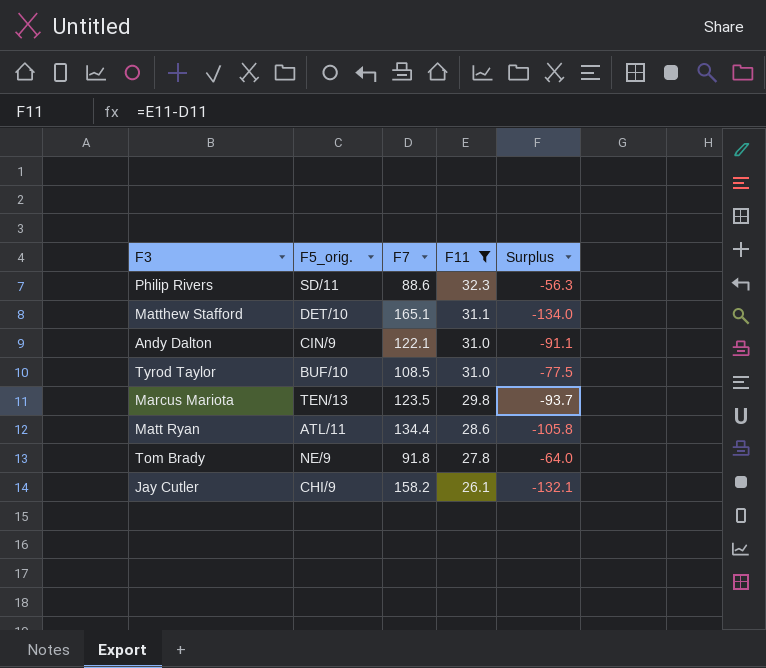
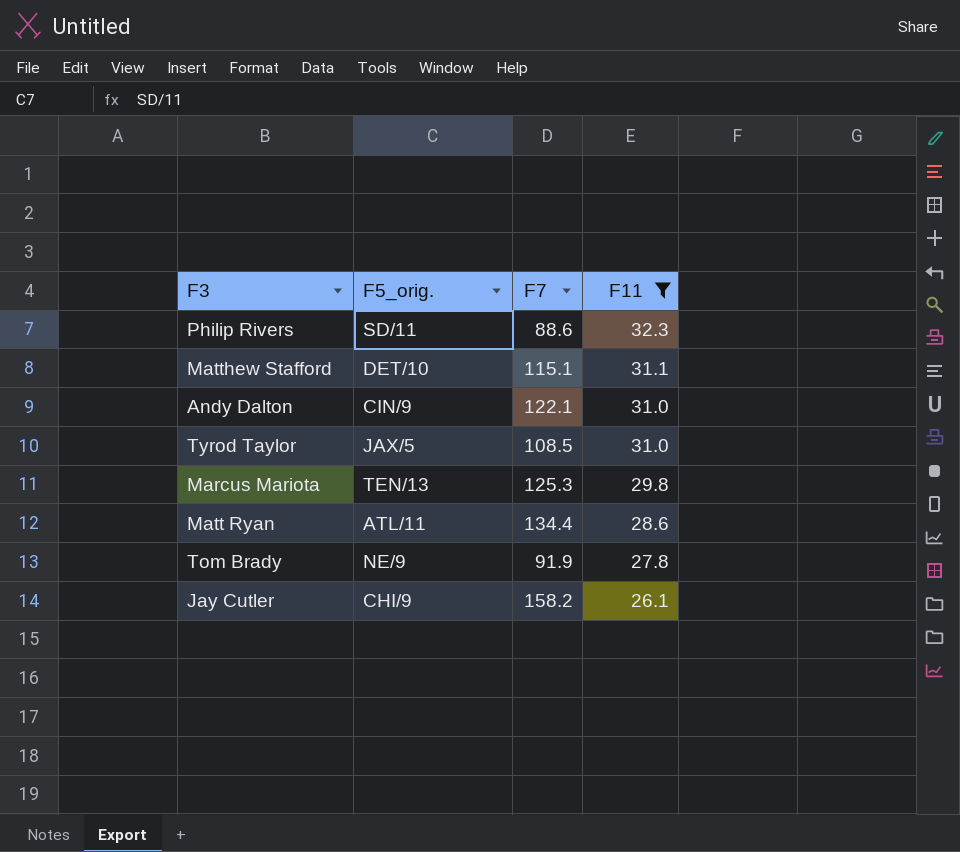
column Surplus | formula: [F11] - [F7] -> none
Matthew Stafford | F7: 165.1 -> 115.1
Tyrod Taylor | F5_orig.: BUF/10 -> JAX/5
Marcus Mariota | F7: 123.5 -> 125.3
Tom Brady | F7: 91.8 -> 91.9

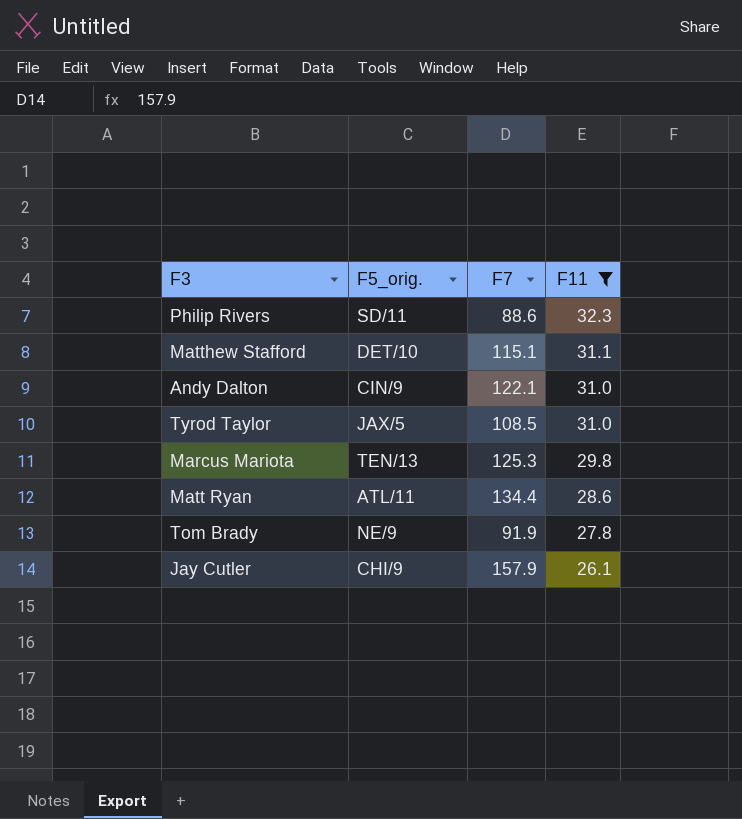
Jay Cutler | F7: 158.2 -> 157.9

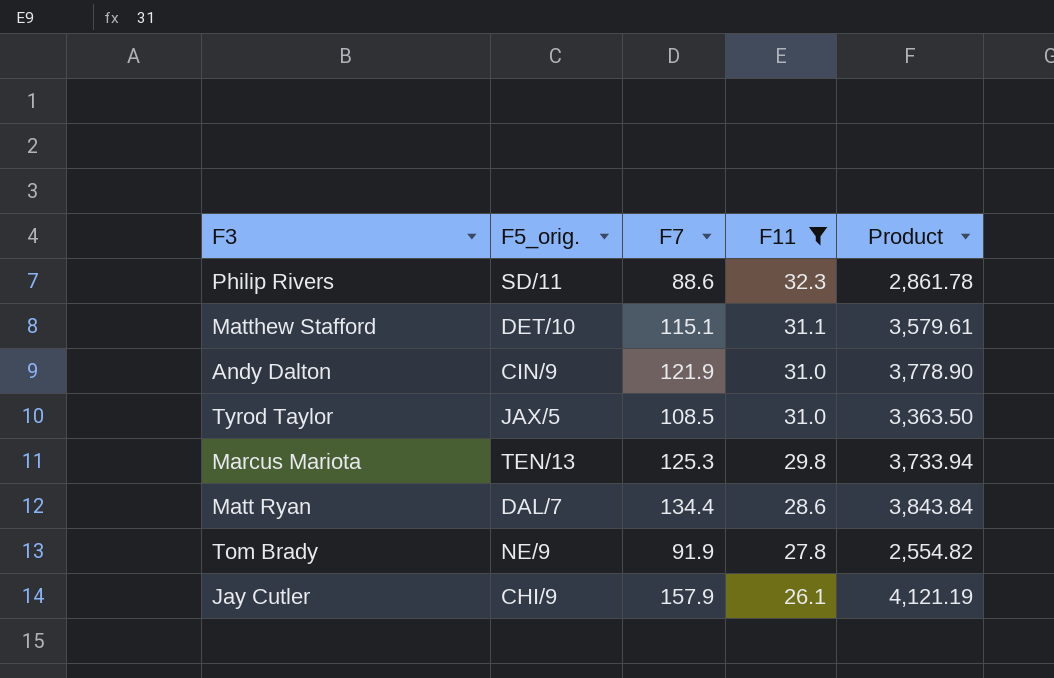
column Product | formula: none -> [F7] * [F11]
Andy Dalton | F7: 122.1 -> 121.9
Matt Ryan | F5_orig.: ATL/11 -> DAL/7

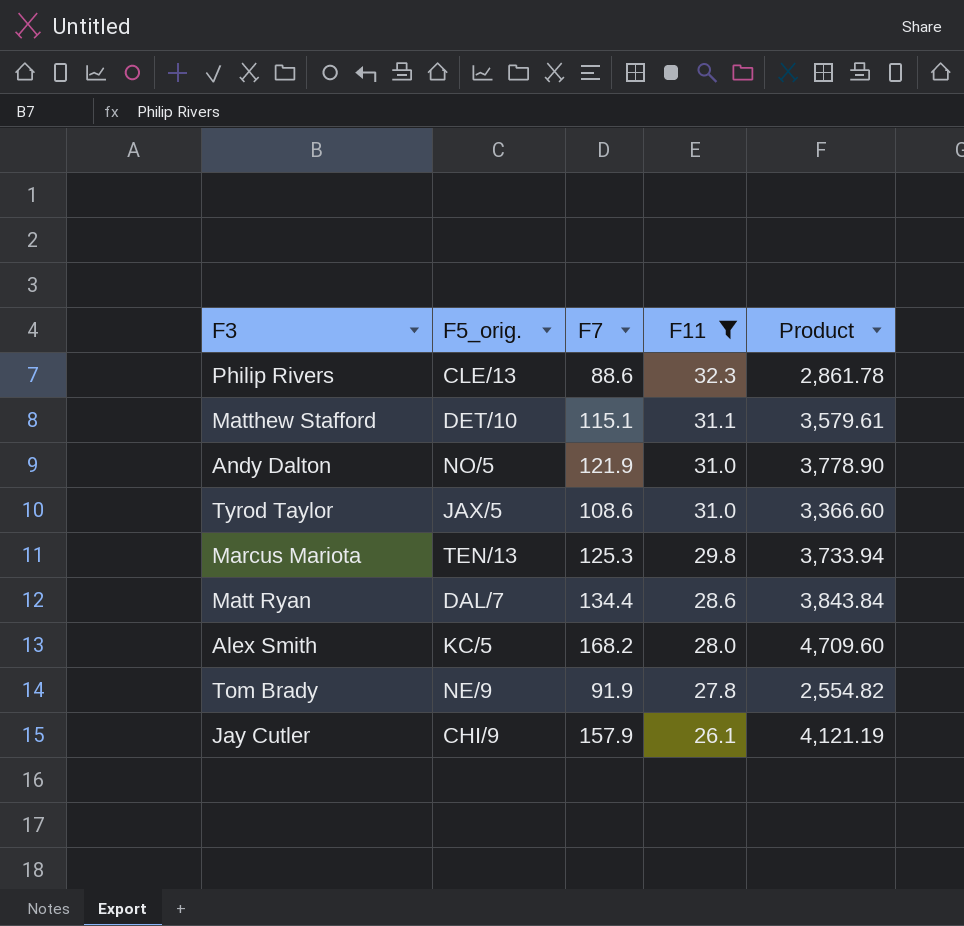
Philip Rivers | F5_orig.: SD/11 -> CLE/13
Andy Dalton | F5_orig.: CIN/9 -> NO/5
Tyrod Taylor | F7: 108.5 -> 108.6
Tyrod Taylor | Product: 3,363.50 -> 3,366.60
row Alex Smith: none -> KC/5 | 168.2 | 28.0 | 4,709.60

